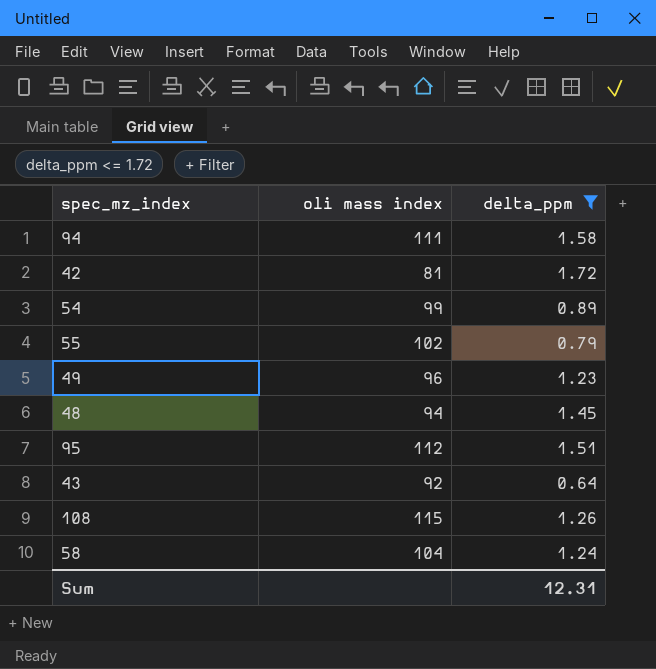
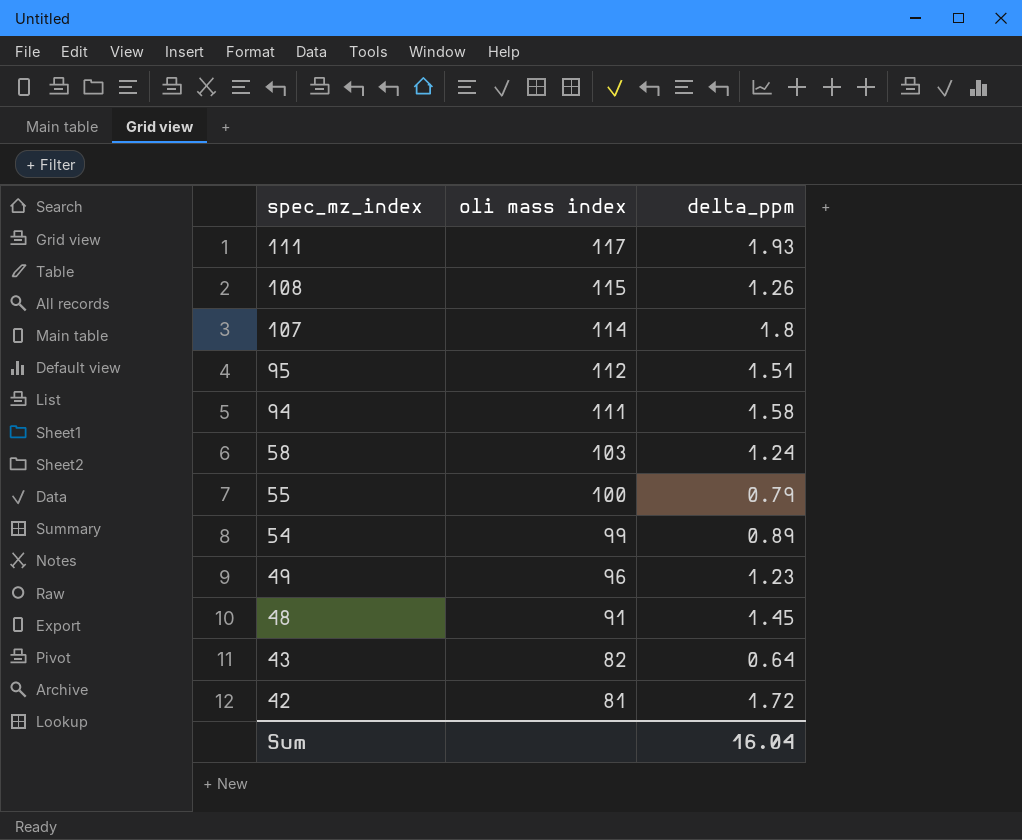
filter: delta_ppm <= 1.72 -> none
row order: none -> spec_mz_index descending
58 | oli mass index: 104 -> 103
55 | oli mass index: 102 -> 100
48 | oli mass index: 94 -> 91
43 | oli mass index: 92 -> 82
Sum | delta_ppm: 12.31 -> 16.04

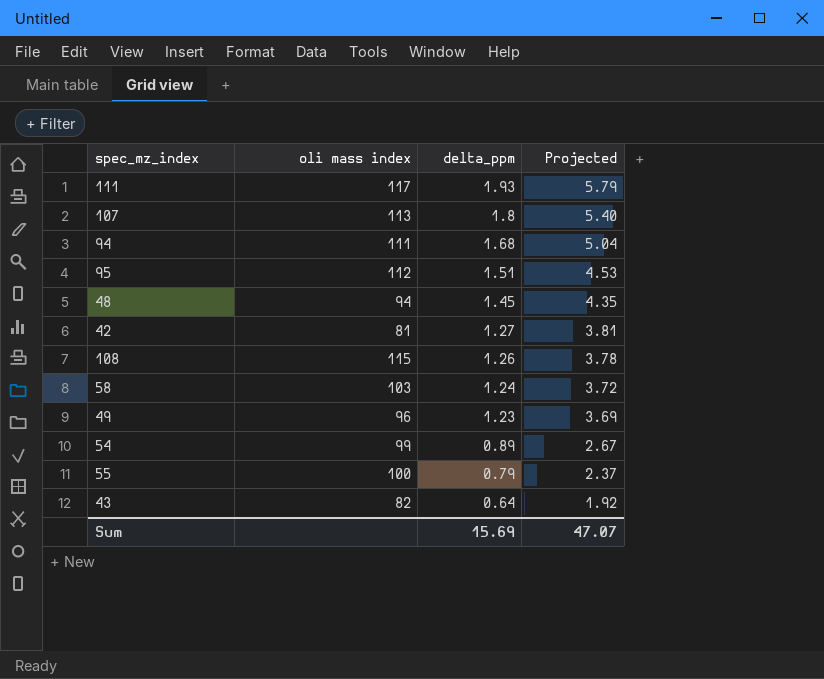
row order: spec_mz_index descending -> delta_ppm descending
column Projected | formula: none -> [delta_ppm] * 3
107 | oli mass index: 114 -> 113
94 | delta_ppm: 1.58 -> 1.68
48 | oli mass index: 91 -> 94
42 | delta_ppm: 1.72 -> 1.27
Sum | delta_ppm: 16.04 -> 15.69

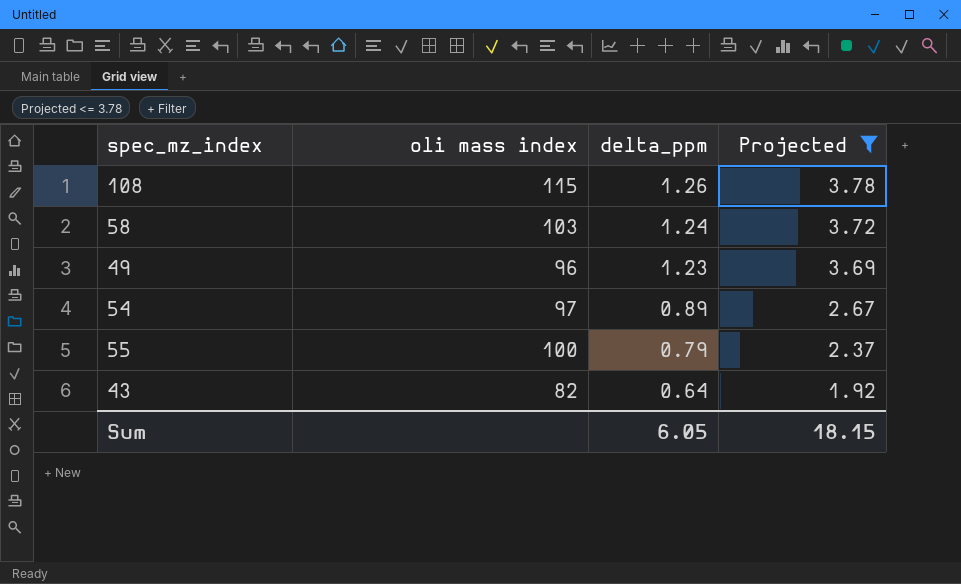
filter: none -> Projected <= 3.78
54 | oli mass index: 99 -> 97
Sum | delta_ppm: 15.69 -> 6.05
Sum | Projected: 47.07 -> 18.15

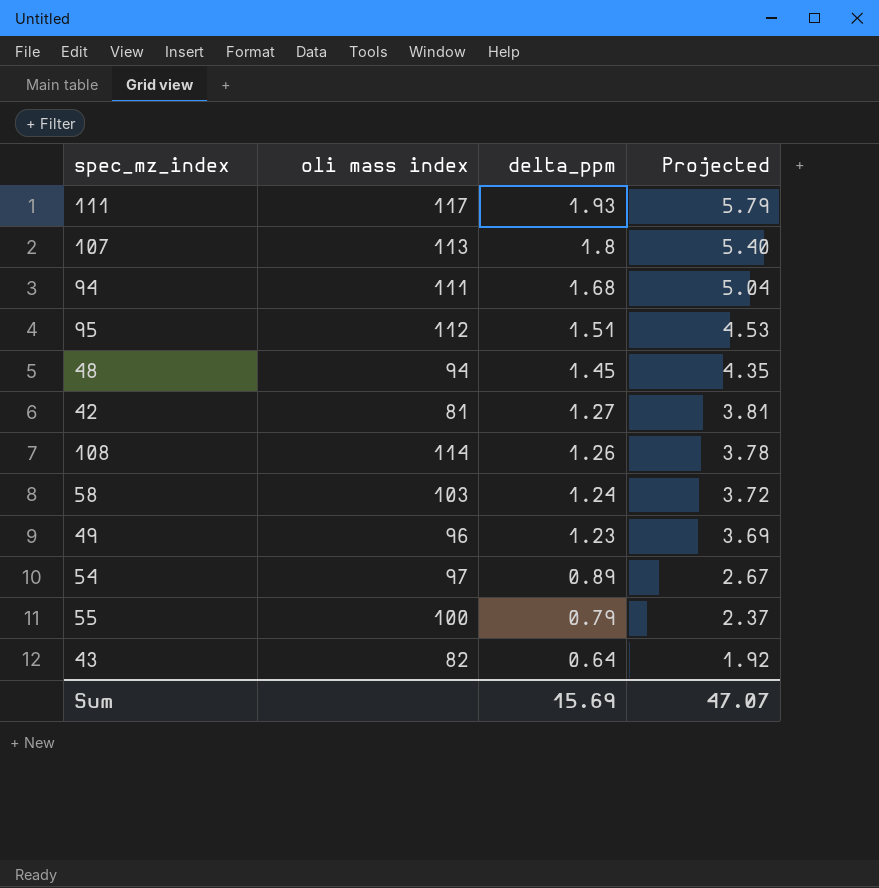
filter: Projected <= 3.78 -> none
108 | oli mass index: 115 -> 114
Sum | delta_ppm: 6.05 -> 15.69
Sum | Projected: 18.15 -> 47.07

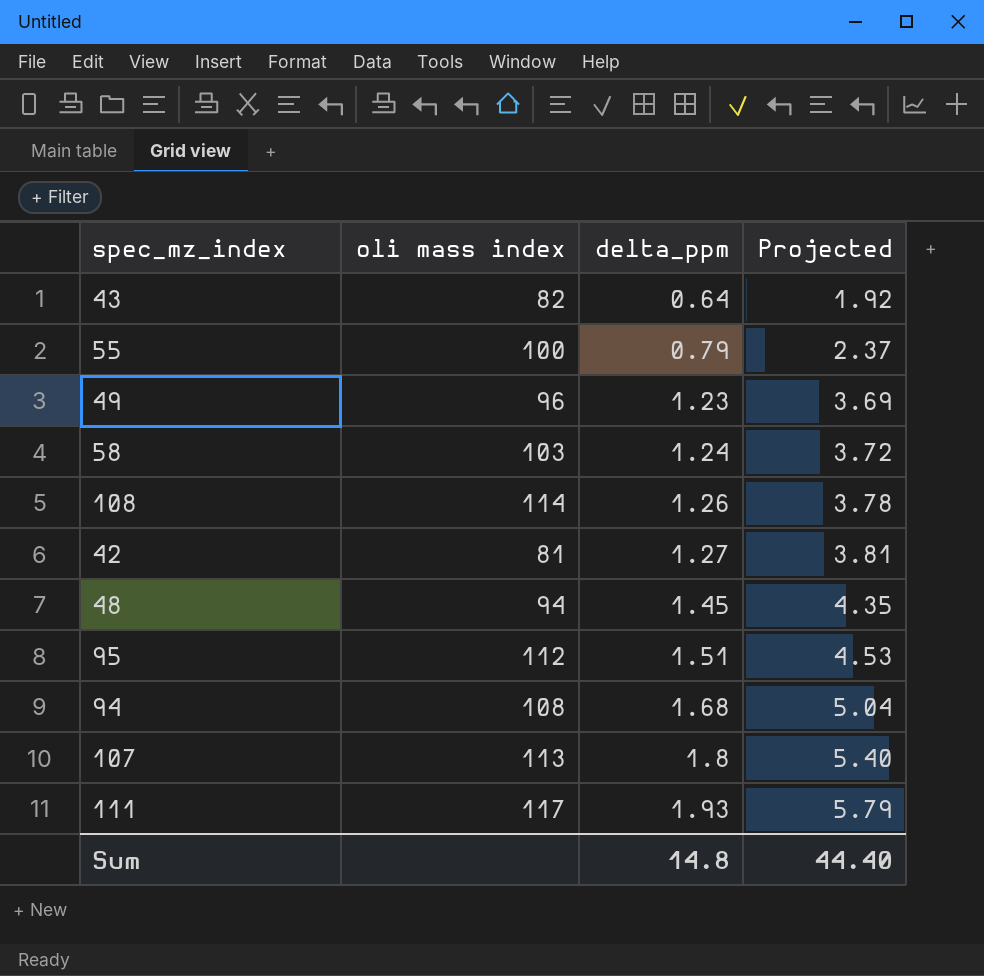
row order: delta_ppm descending -> delta_ppm ascending
row 54: 97 | 0.89 | 2.67 -> none
94 | oli mass index: 111 -> 108
Sum | delta_ppm: 15.69 -> 14.8
Sum | Projected: 47.07 -> 44.40

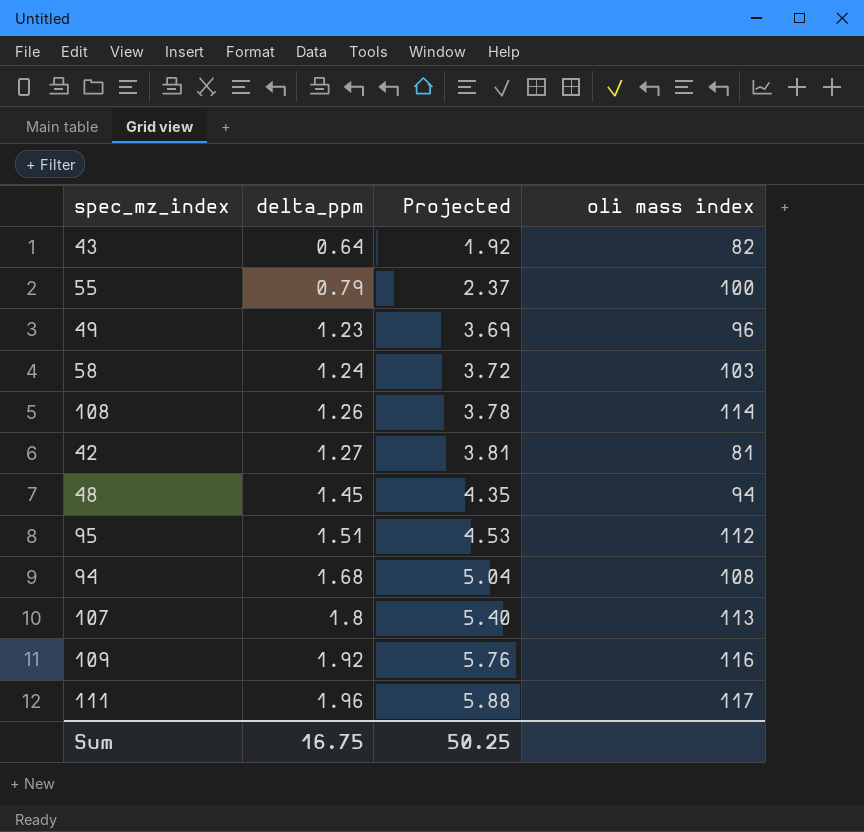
column oli mass index | position: 2 -> 4
row 109: none -> 1.92 | 5.76 | 116
111 | delta_ppm: 1.93 -> 1.96
111 | Projected: 5.79 -> 5.88
Sum | delta_ppm: 14.8 -> 16.75
Sum | Projected: 44.40 -> 50.25

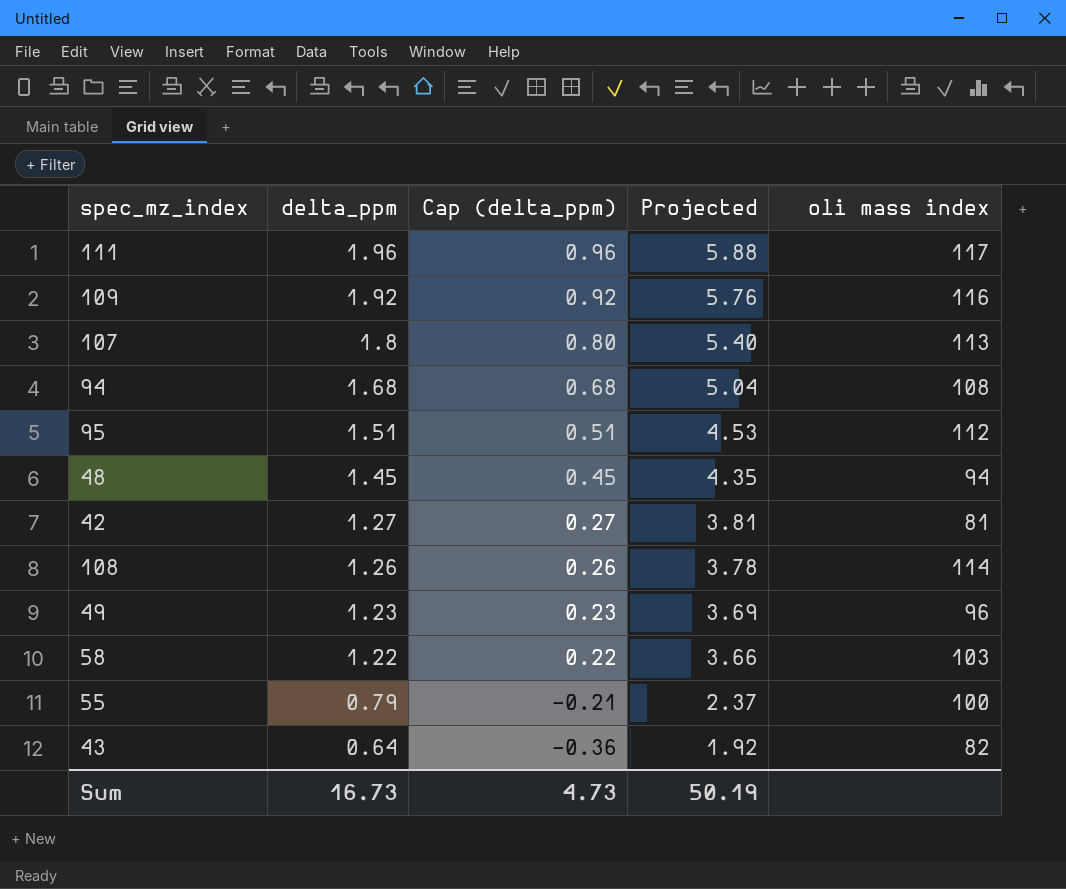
row order: delta_ppm ascending -> delta_ppm descending
column Cap (delta_ppm) | formula: none -> [delta_ppm] - 1
58 | delta_ppm: 1.24 -> 1.22
58 | Projected: 3.72 -> 3.66
Sum | delta_ppm: 16.75 -> 16.73
Sum | Projected: 50.25 -> 50.19

